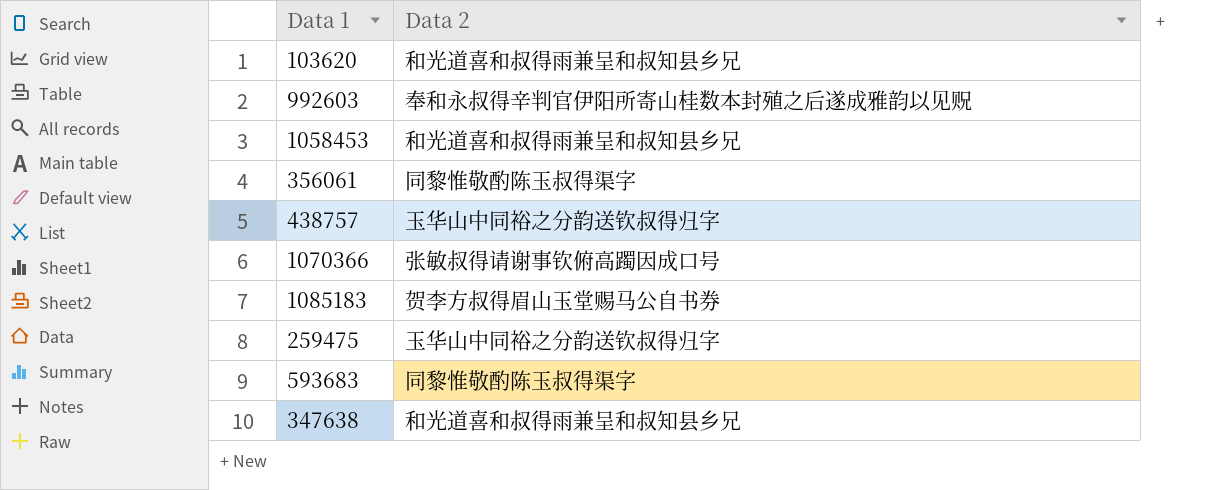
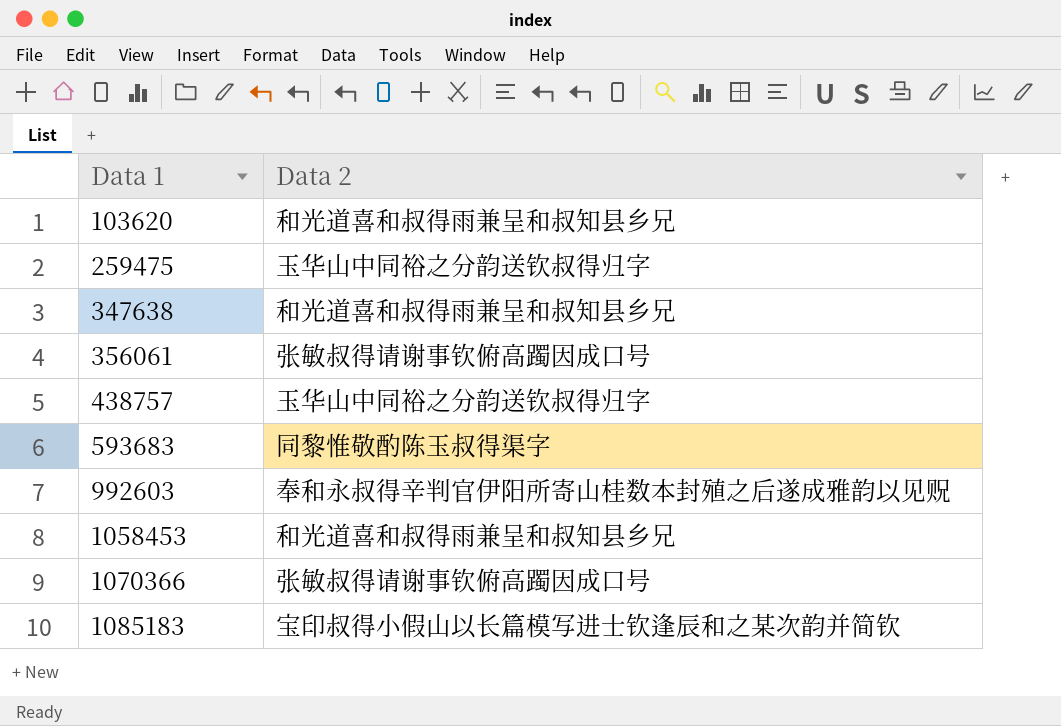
row order: none -> Data 1 ascending
356061 | Data 2: 同黎惟敬酌陈玉叔得渠字 -> 张敏叔得请谢事钦俯高躅因成口号
1085183 | Data 2: 贺李方叔得眉山玉堂赐马公自书券 -> 宝印叔得小假山以长篇模写进士钦逢辰和之某次韵并简钦

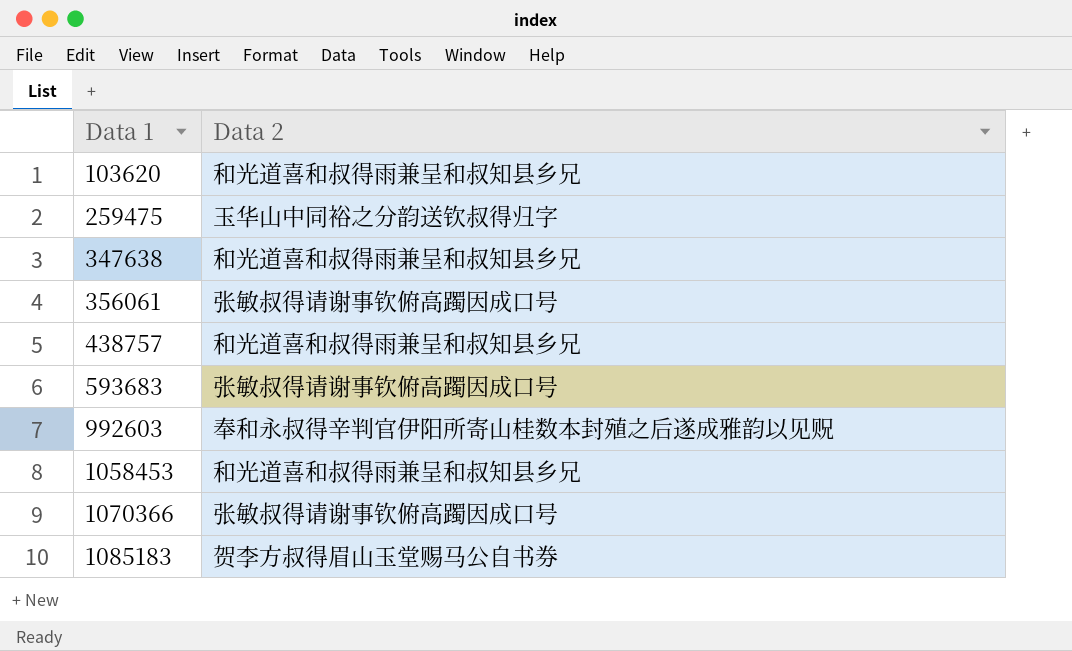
438757 | Data 2: 玉华山中同裕之分韵送钦叔得归字 -> 和光道喜和叔得雨兼呈和叔知县乡兄
593683 | Data 2: 同黎惟敬酌陈玉叔得渠字 -> 张敏叔得请谢事钦俯高躅因成口号
1085183 | Data 2: 宝印叔得小假山以长篇模写进士钦逢辰和之某次韵并简钦 -> 贺李方叔得眉山玉堂赐马公自书券

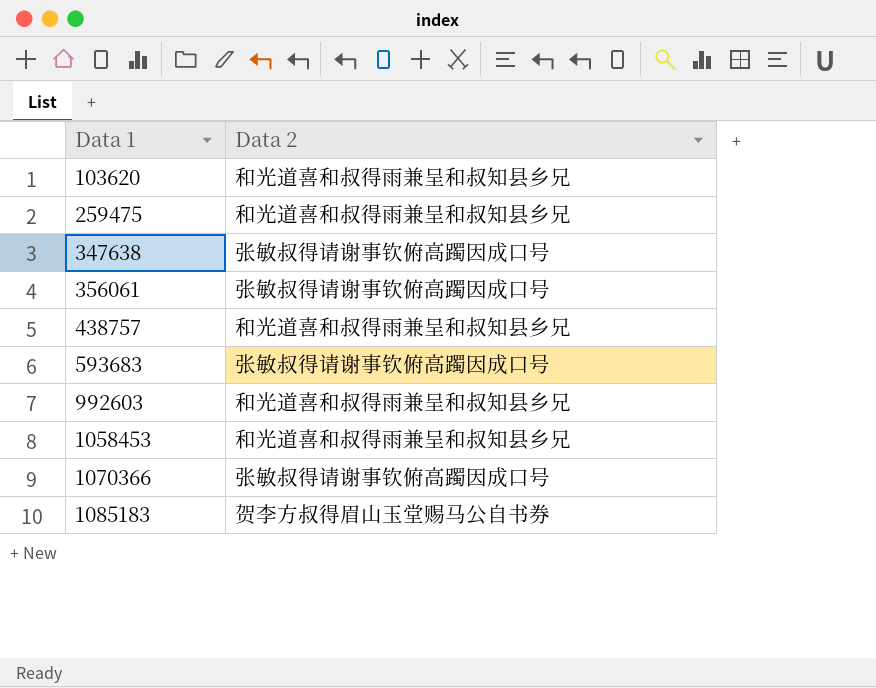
259475 | Data 2: 玉华山中同裕之分韵送钦叔得归字 -> 和光道喜和叔得雨兼呈和叔知县乡兄
347638 | Data 2: 和光道喜和叔得雨兼呈和叔知县乡兄 -> 张敏叔得请谢事钦俯高躅因成口号
992603 | Data 2: 奉和永叔得辛判官伊阳所寄山桂数本封殖之后遂成雅韵以见贶 -> 和光道喜和叔得雨兼呈和叔知县乡兄

